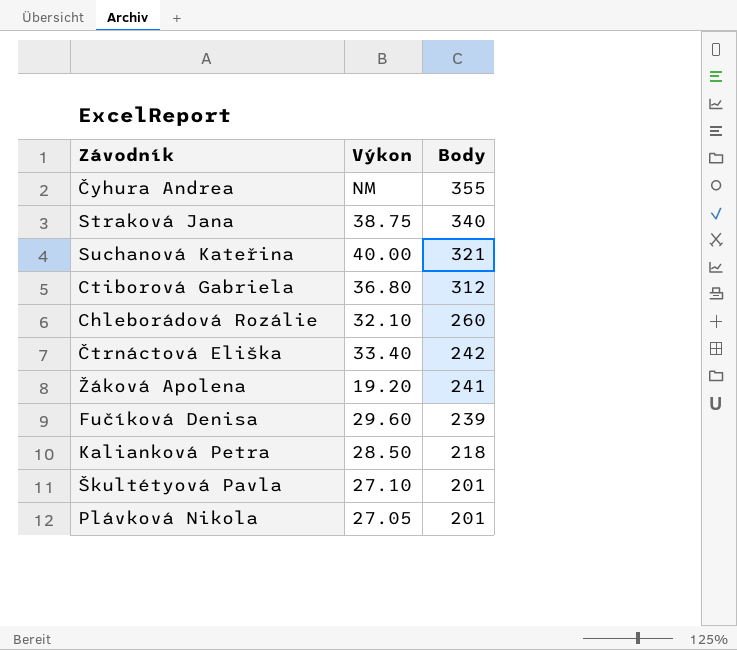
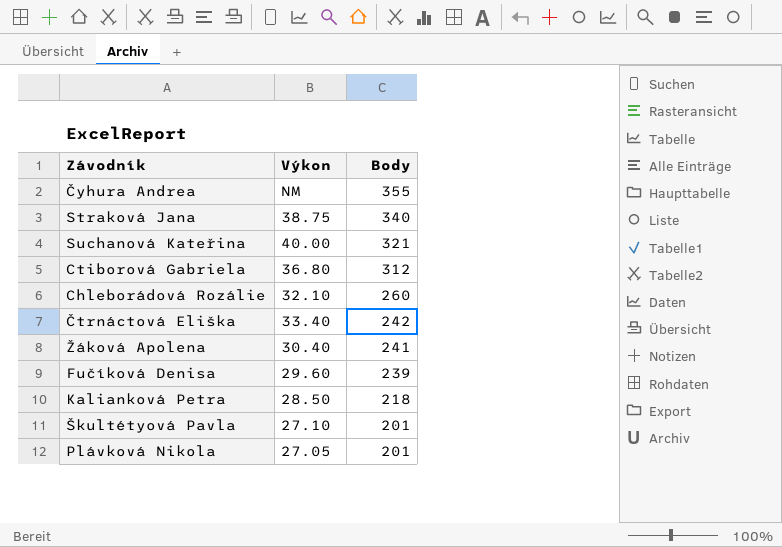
Žáková Apolena | Výkon: 19.20 -> 30.40

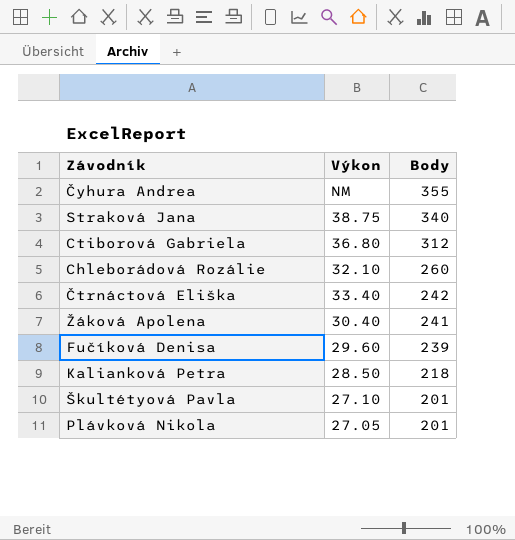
row Suchanová Kateřina: 40.00 | 321 -> none

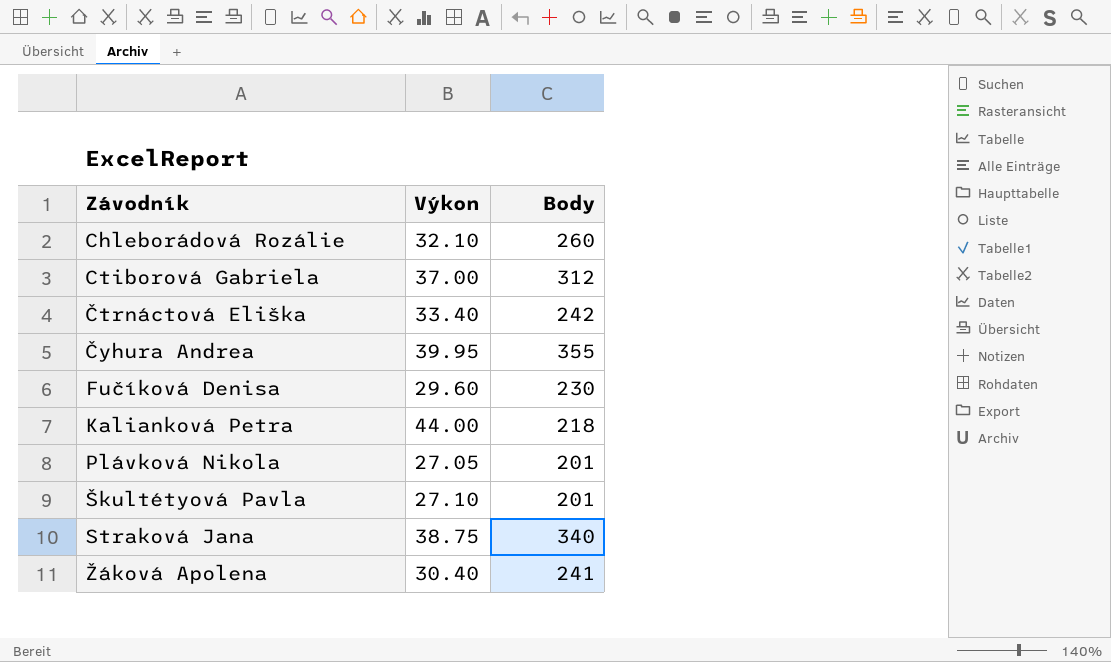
row order: Body descending -> Závodník ascending
Ctiborová Gabriela | Výkon: 36.80 -> 37.00
Čyhura Andrea | Výkon: NM -> 39.95
Fučíková Denisa | Body: 239 -> 230
Kalianková Petra | Výkon: 28.50 -> 44.00

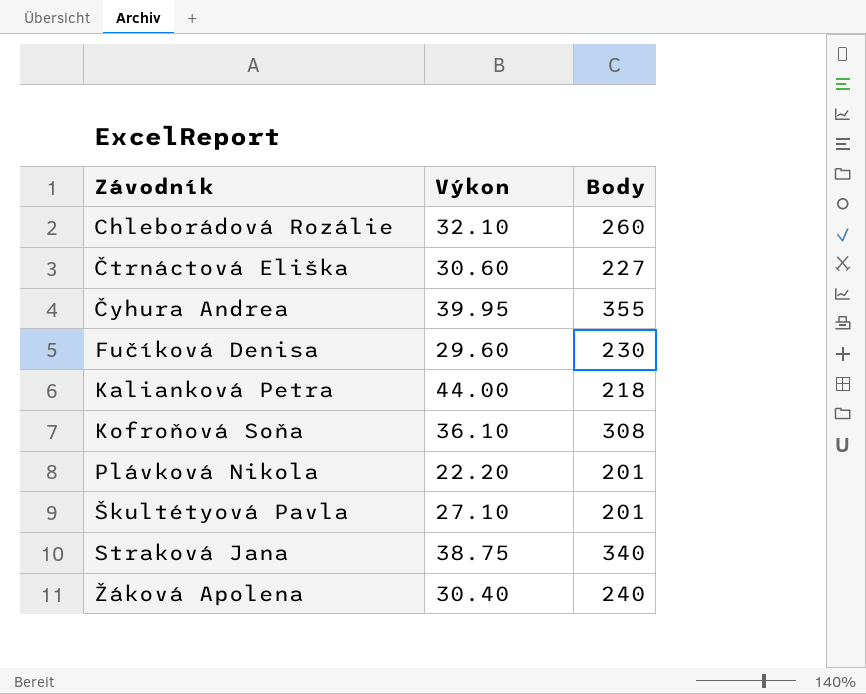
row Ctiborová Gabriela: 37.00 | 312 -> none
Čtrnáctová Eliška | Výkon: 33.40 -> 30.60
Čtrnáctová Eliška | Body: 242 -> 227
row Kofroňová Soňa: none -> 36.10 | 308
Plávková Nikola | Výkon: 27.05 -> 22.20
Žáková Apolena | Body: 241 -> 240

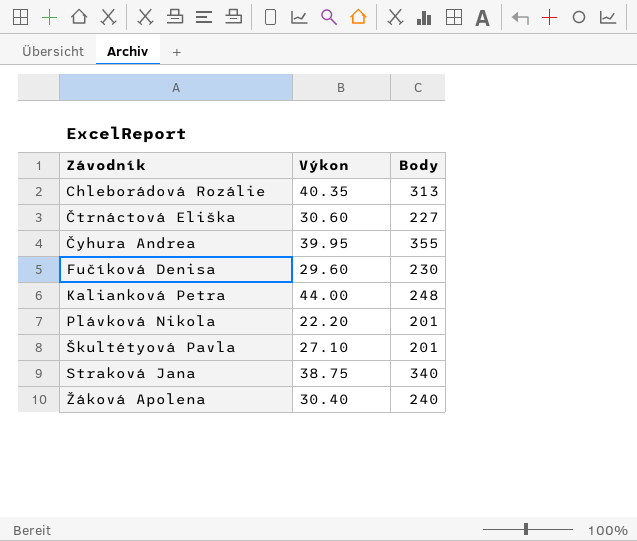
row Kofroňová Soňa: 36.10 | 308 -> none
Chleborádová Rozálie | Výkon: 32.10 -> 40.35
Chleborádová Rozálie | Body: 260 -> 313
Kalianková Petra | Body: 218 -> 248

